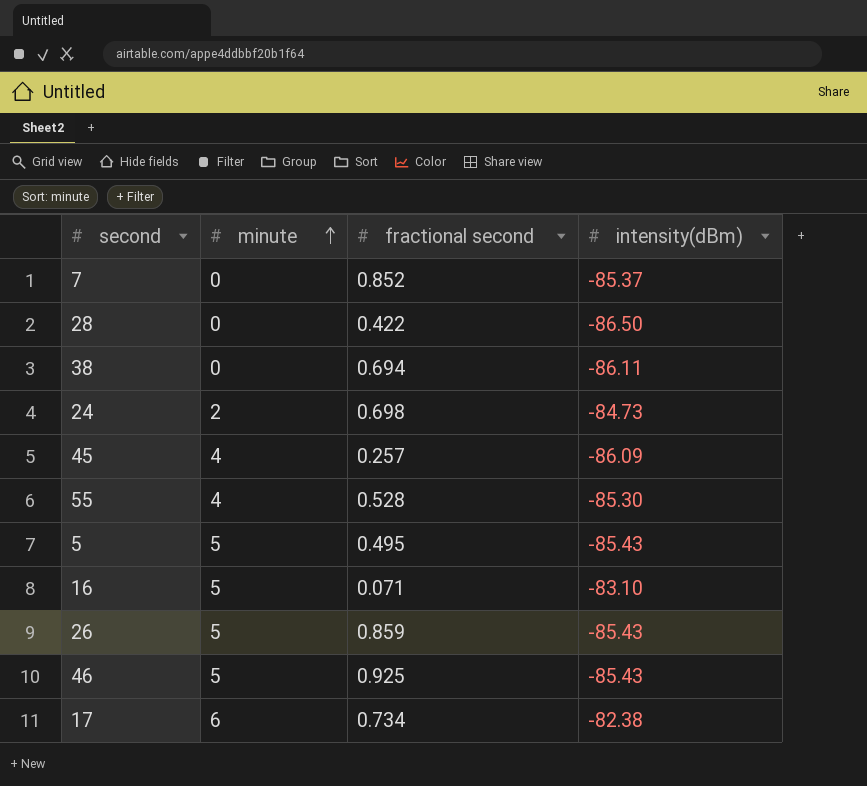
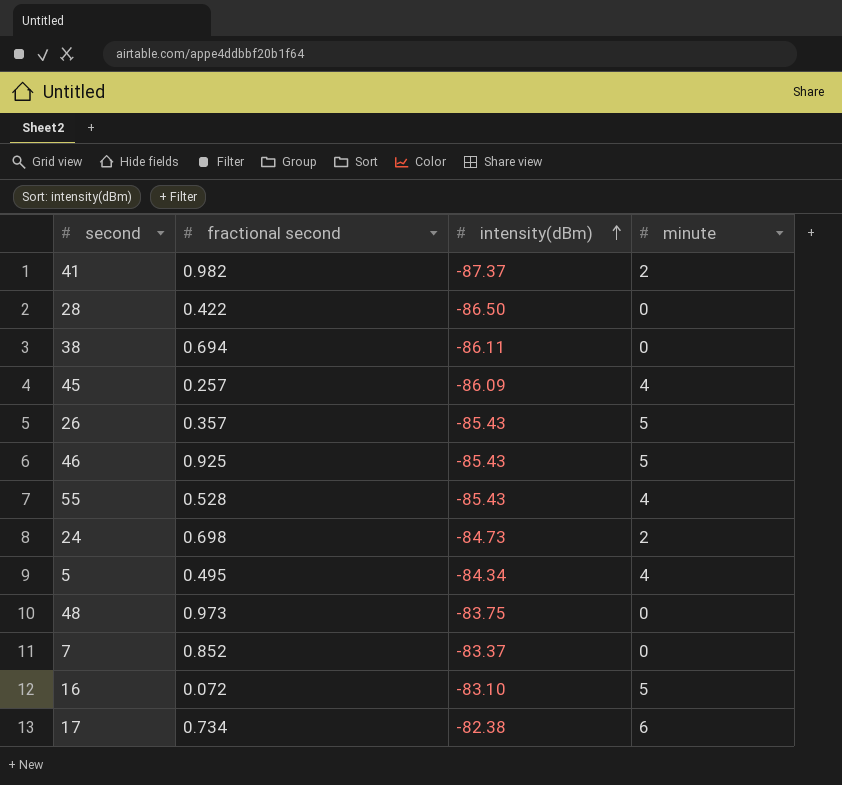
row order: minute ascending -> intensity(dBm) ascending
column minute | position: 2 -> 4
row 41: none -> 0.982 | -87.37 | 2
26 | fractional second: 0.859 -> 0.357
55 | intensity(dBm): -85.30 -> -85.43
5 | intensity(dBm): -85.43 -> -84.34
5 | minute: 5 -> 4
row 48: none -> 0.973 | -83.75 | 0
7 | intensity(dBm): -85.37 -> -83.37
16 | fractional second: 0.071 -> 0.072

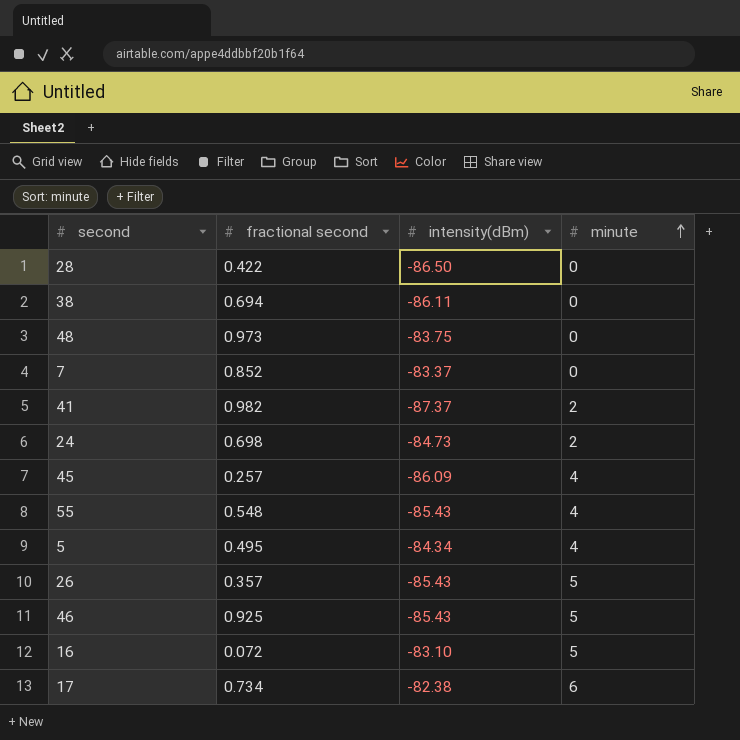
row order: intensity(dBm) ascending -> minute ascending
55 | fractional second: 0.528 -> 0.548

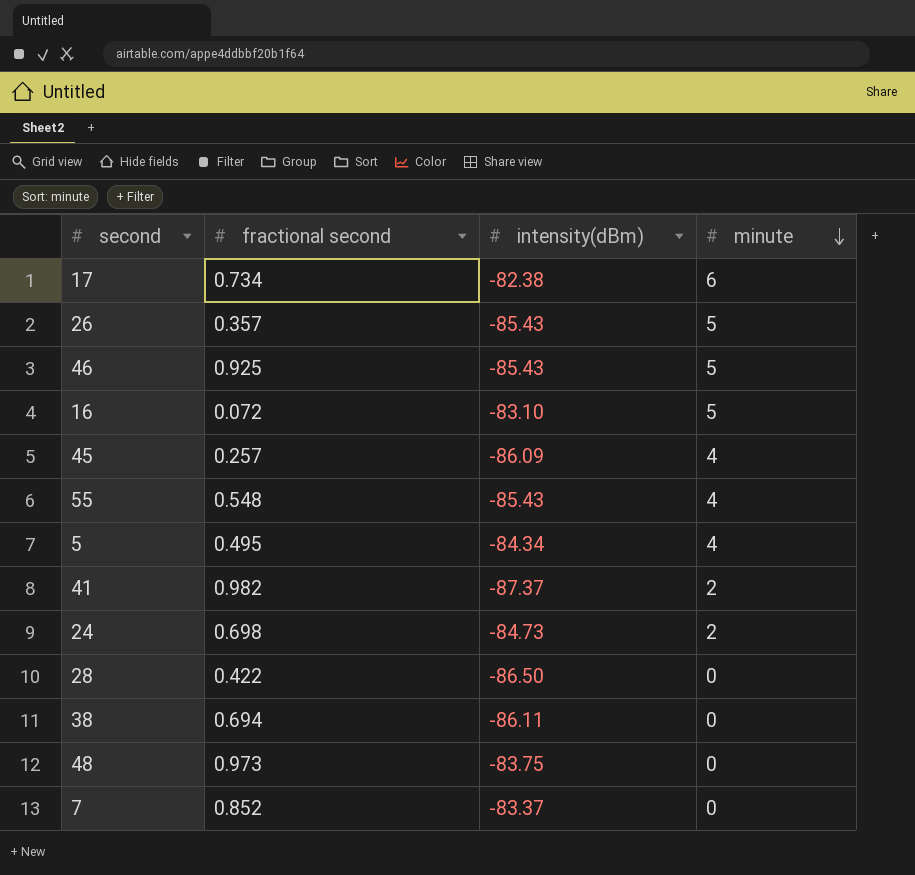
row order: minute ascending -> minute descending

